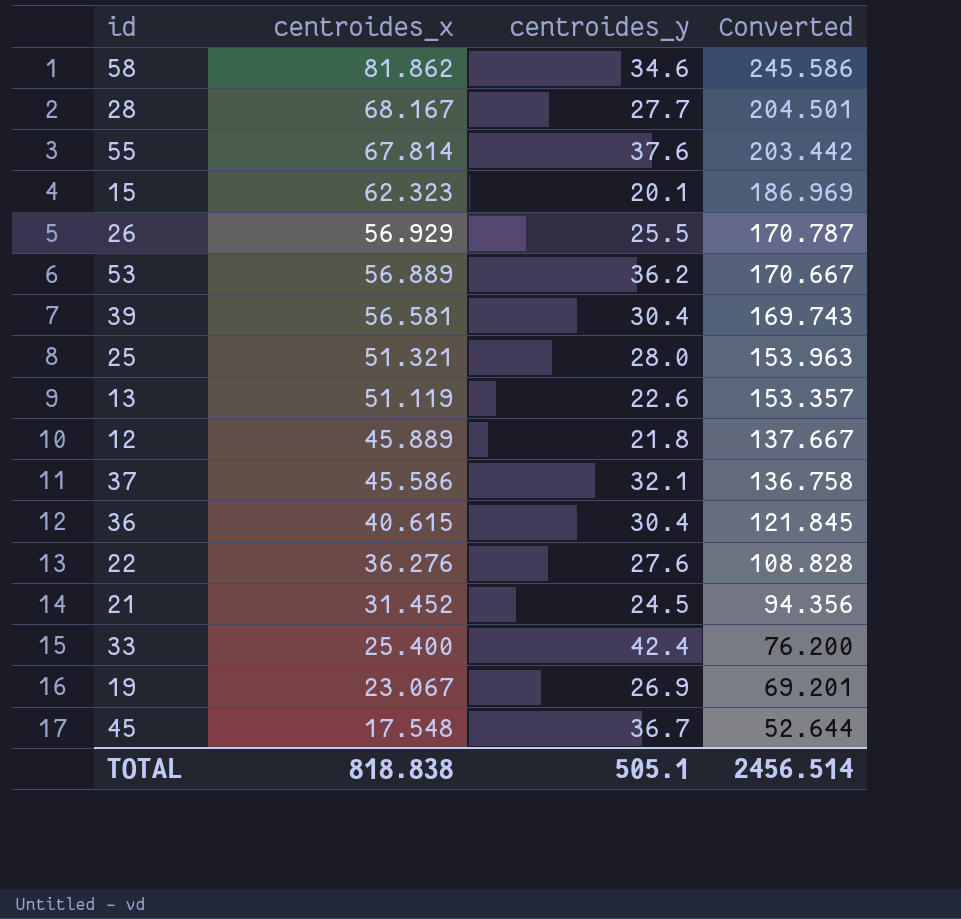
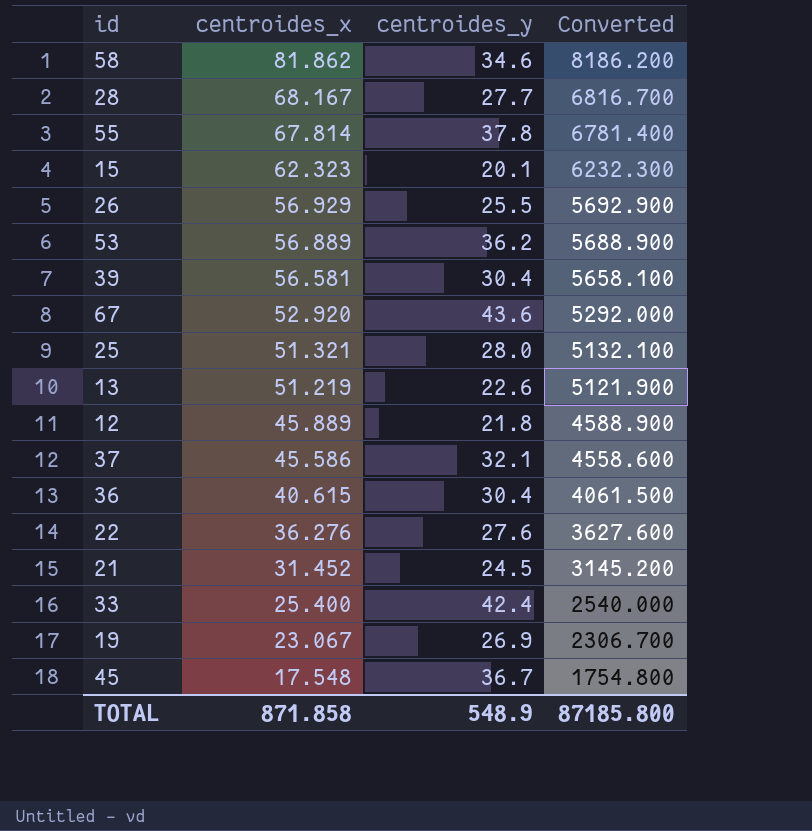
column Converted | formula: [centroides_x] * 3 -> [centroides_x] * 100
55 | centroides_y: 37.6 -> 37.8
row 67: none -> 52.920 | 43.6 | 5292.000
13 | centroides_x: 51.119 -> 51.219
TOTAL | centroides_x: 818.838 -> 871.858
TOTAL | centroides_y: 505.1 -> 548.9
TOTAL | Converted: 2456.514 -> 87185.800

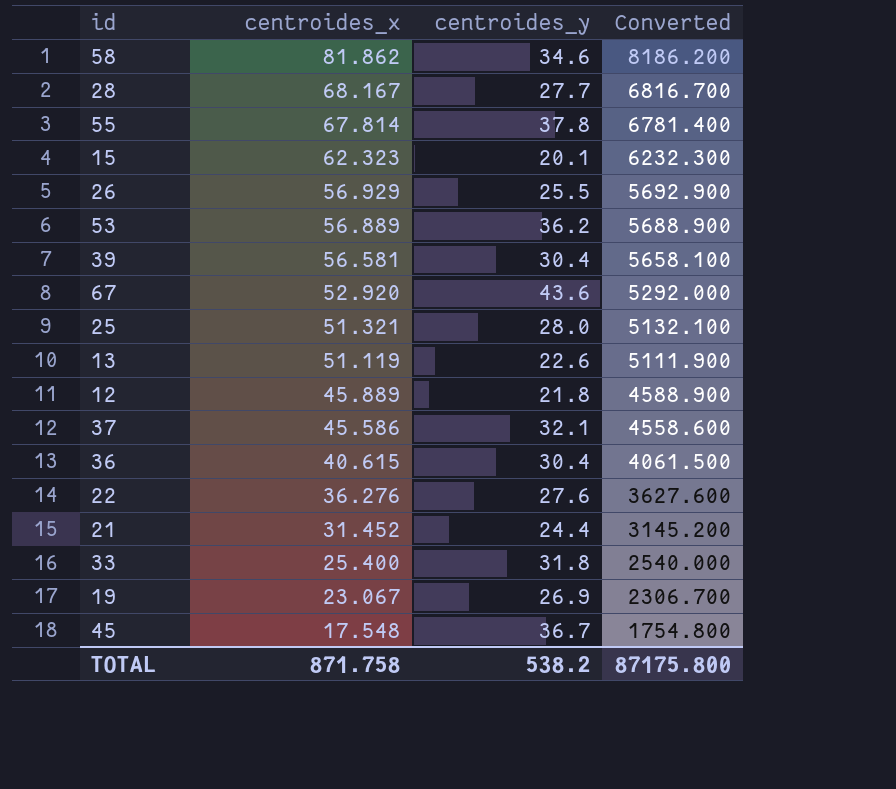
13 | centroides_x: 51.219 -> 51.119
13 | Converted: 5121.900 -> 5111.900
21 | centroides_y: 24.5 -> 24.4
33 | centroides_y: 42.4 -> 31.8
TOTAL | centroides_x: 871.858 -> 871.758
TOTAL | centroides_y: 548.9 -> 538.2
TOTAL | Converted: 87185.800 -> 87175.800

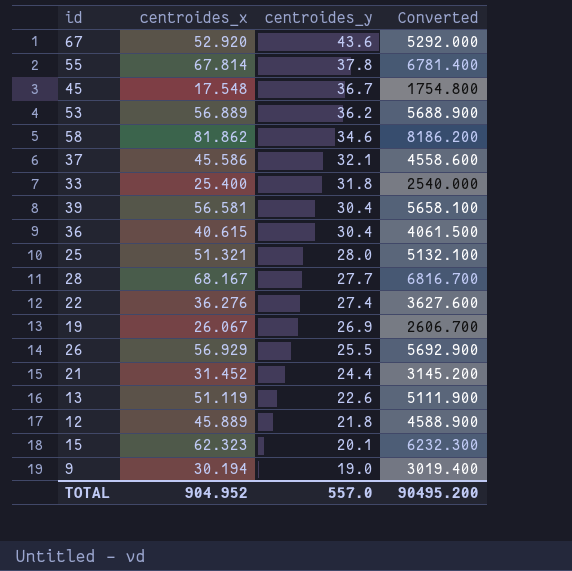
row order: centroides_x descending -> centroides_y descending
22 | centroides_y: 27.6 -> 27.4
19 | centroides_x: 23.067 -> 26.067
19 | Converted: 2306.700 -> 2606.700
row 9: none -> 30.194 | 19.0 | 3019.400
TOTAL | centroides_x: 871.758 -> 904.952
TOTAL | centroides_y: 538.2 -> 557.0
TOTAL | Converted: 87175.800 -> 90495.200

